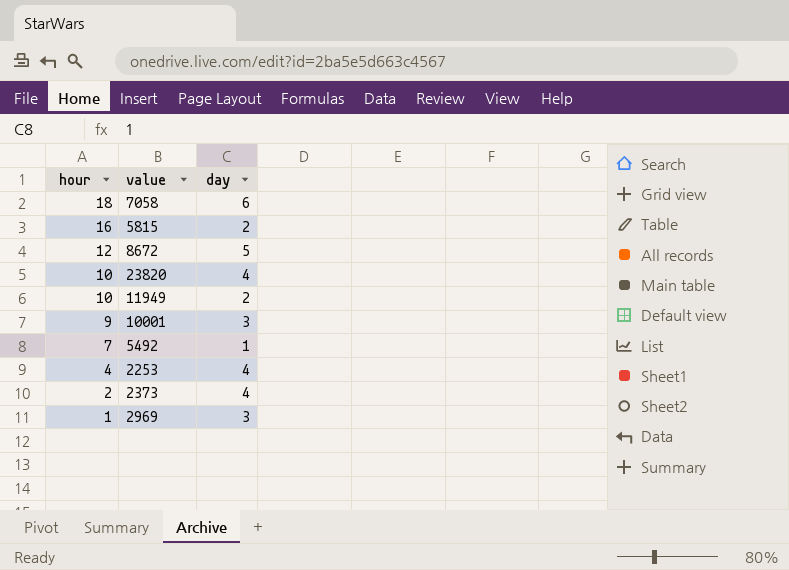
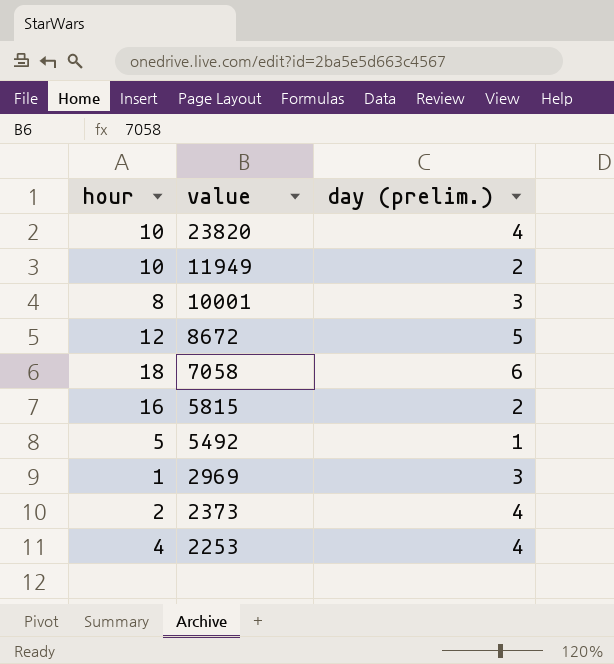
row order: hour descending -> value descending
column name: day -> day (prelim.)
10001 | hour: 9 -> 8
5492 | hour: 7 -> 5

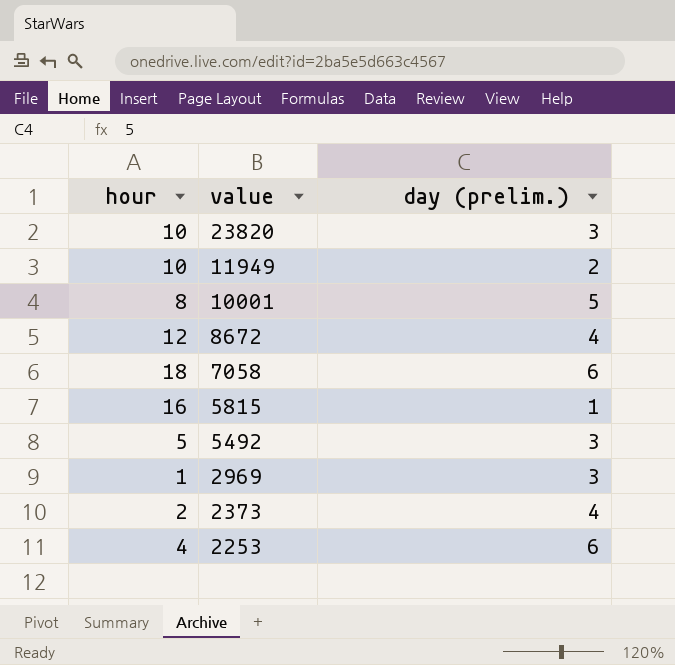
23820 | day (prelim.): 4 -> 3
10001 | day (prelim.): 3 -> 5
8672 | day (prelim.): 5 -> 4
5815 | day (prelim.): 2 -> 1
5492 | day (prelim.): 1 -> 3
2253 | day (prelim.): 4 -> 6

